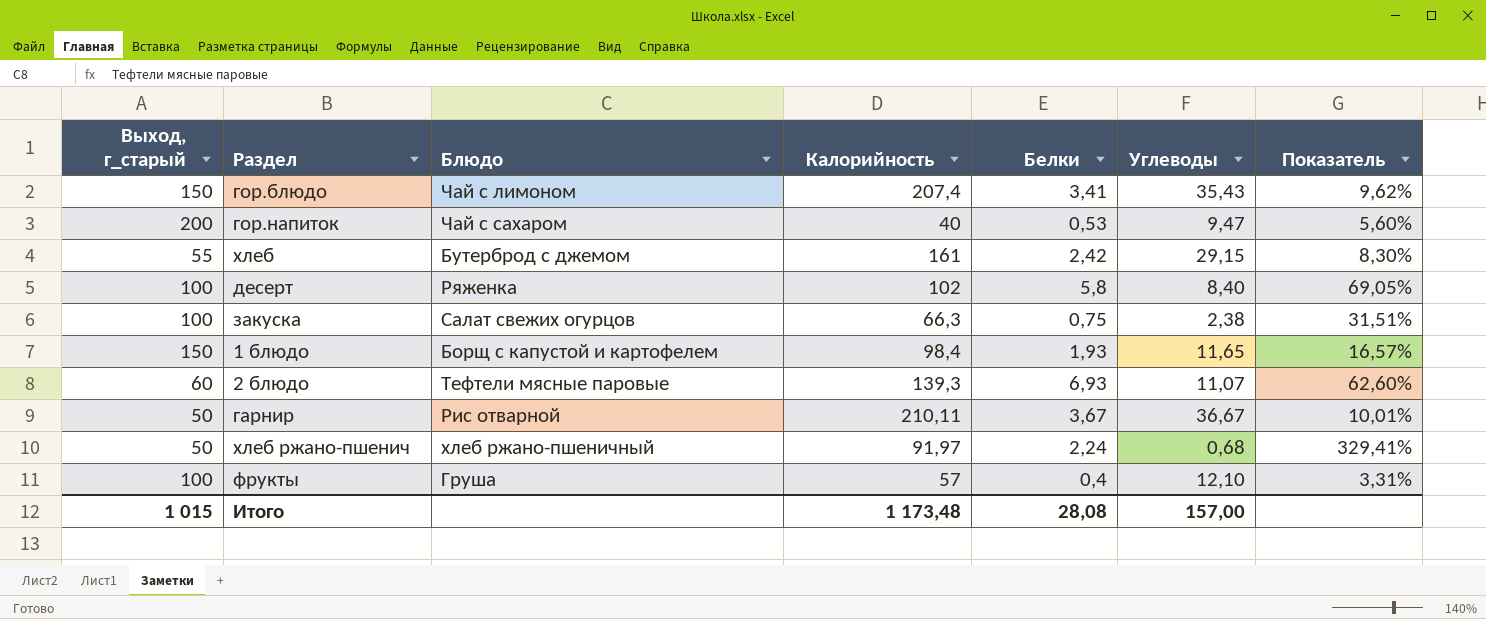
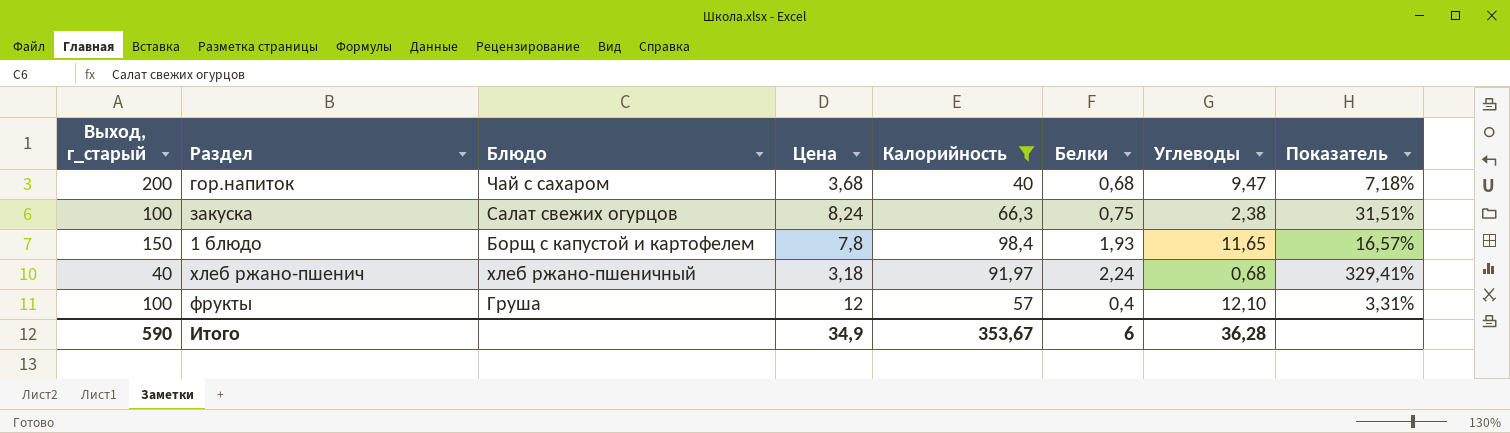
filter: none -> Калорийность <= 98,4
column Цена | position: none -> 4
гор.напиток | Белки: 0,53 -> 0,68
гор.напиток | Показатель: 5,60% -> 7,18%
хлеб ржано-пшенич | Выход, г_старый: 50 -> 40
Итого | Выход, г_старый: 1 015 -> 590
Итого | Калорийность: 1 173,48 -> 353,67
Итого | Белки: 28,08 -> 6
Итого | Углеводы: 157,00 -> 36,28

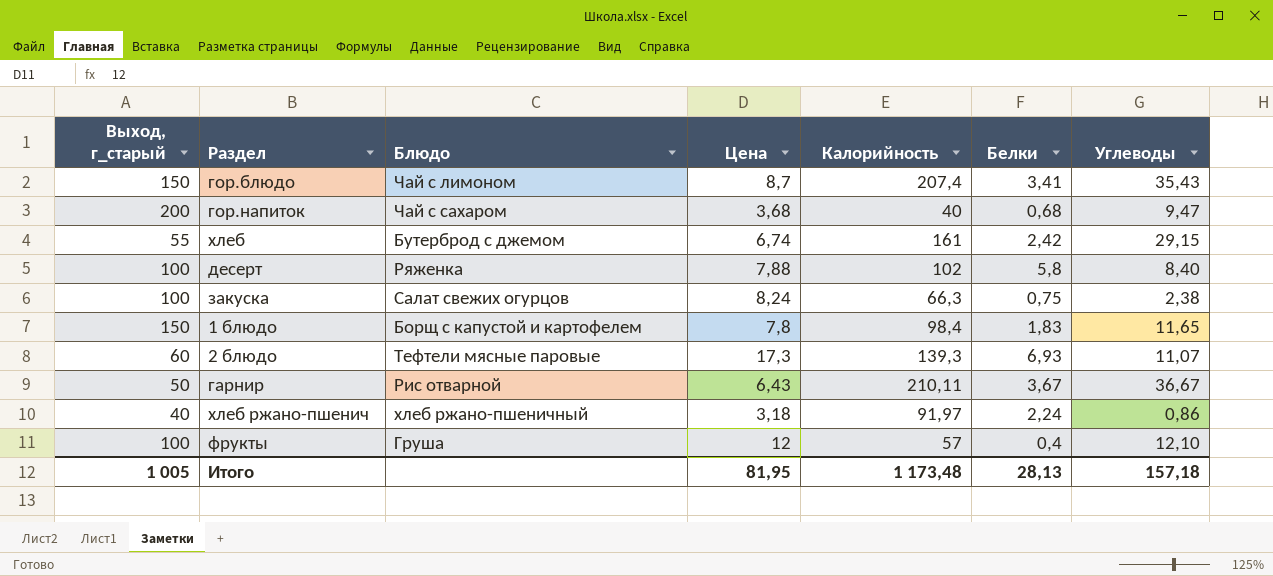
filter: Калорийность <= 98,4 -> none
column Показатель | formula: [Белки] / [Углеводы] -> none
1 блюдо | Белки: 1,93 -> 1,83
хлеб ржано-пшенич | Углеводы: 0,68 -> 0,86
Итого | Выход, г_старый: 590 -> 1 005
Итого | Цена: 34,9 -> 81,95
Итого | Калорийность: 353,67 -> 1 173,48
Итого | Белки: 6 -> 28,13
Итого | Углеводы: 36,28 -> 157,18

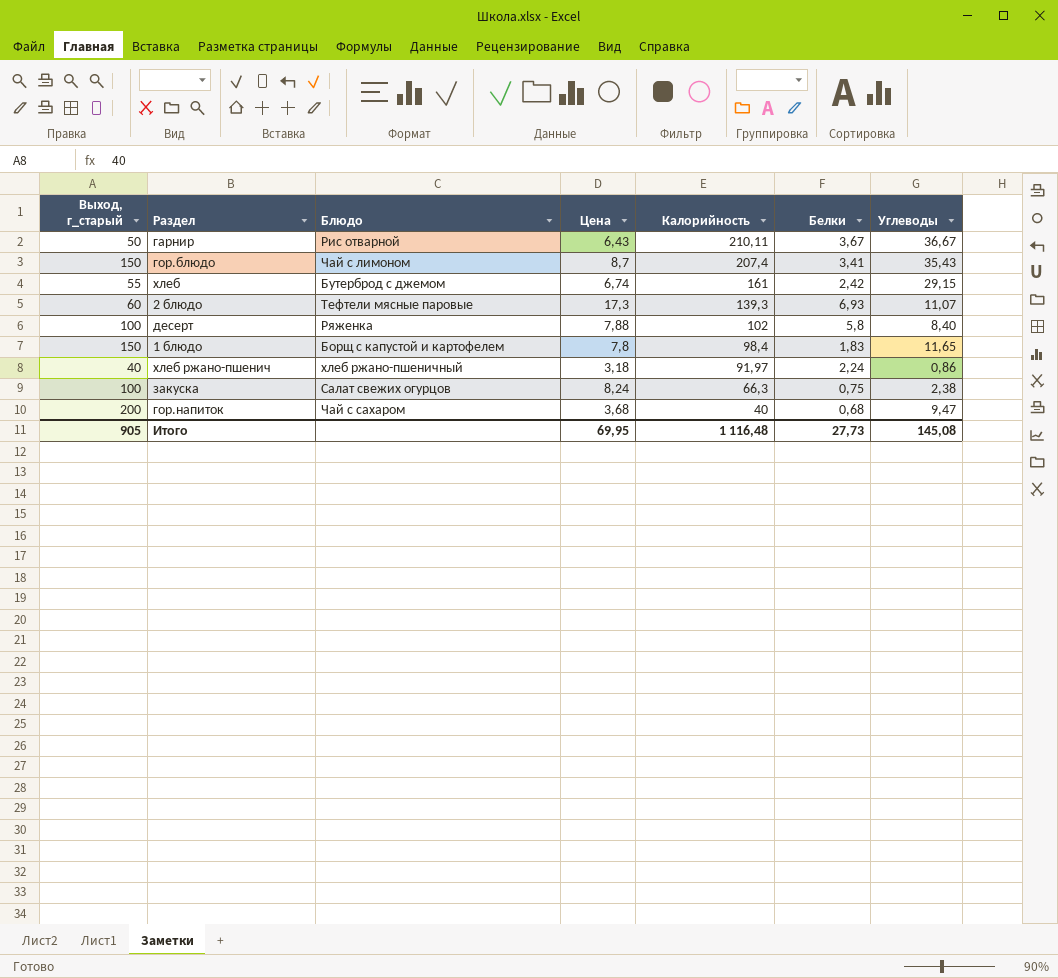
row order: none -> Калорийность descending
row фрукты: 100 | Груша | 12 | 57 | 0,4 | 12,10 -> none
Итого | Выход, г_старый: 1 005 -> 905
Итого | Цена: 81,95 -> 69,95
Итого | Калорийность: 1 173,48 -> 1 116,48
Итого | Белки: 28,13 -> 27,73
Итого | Углеводы: 157,18 -> 145,08

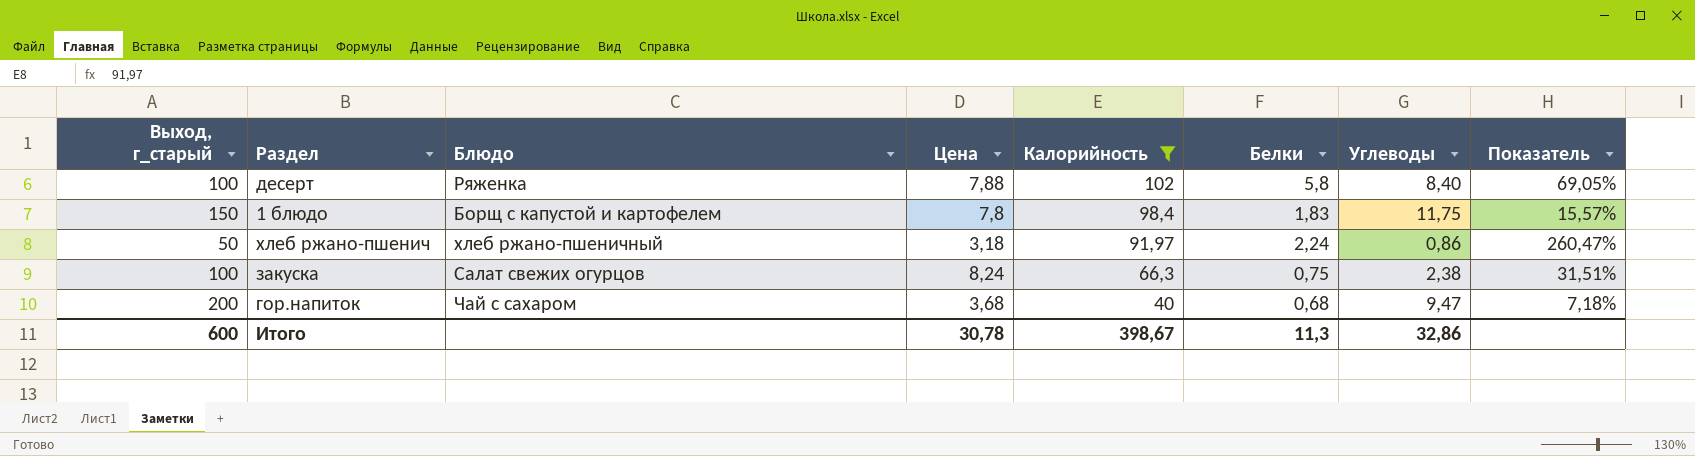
filter: none -> Калорийность <= 102
column Показатель | formula: none -> [Белки] / [Углеводы]
1 блюдо | Углеводы: 11,65 -> 11,75
хлеб ржано-пшенич | Выход, г_старый: 40 -> 50
Итого | Выход, г_старый: 905 -> 600
Итого | Цена: 69,95 -> 30,78
Итого | Калорийность: 1 116,48 -> 398,67
Итого | Белки: 27,73 -> 11,3
Итого | Углеводы: 145,08 -> 32,86

